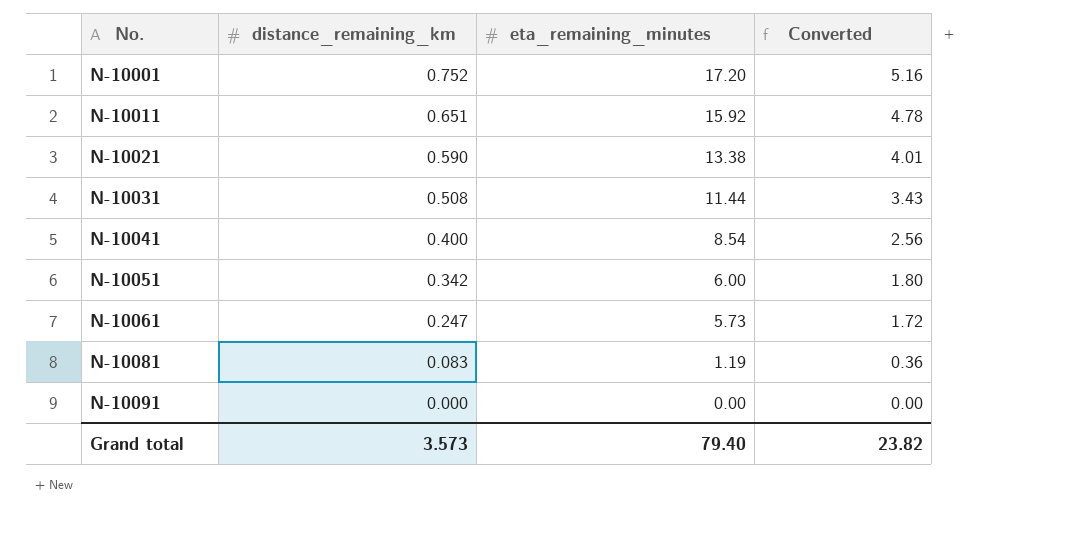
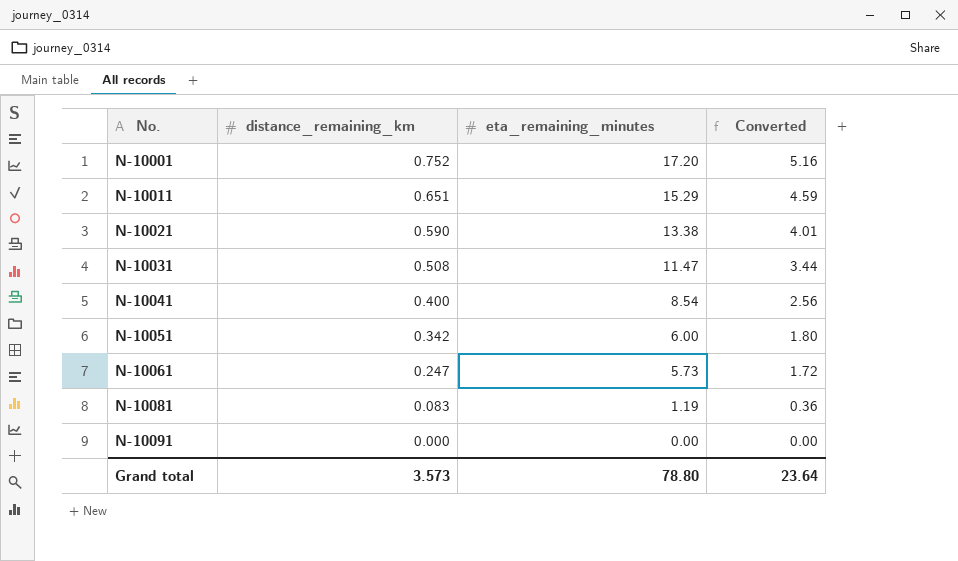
N-10011 | eta_remaining_minutes: 15.92 -> 15.29
N-10011 | Converted: 4.78 -> 4.59
N-10031 | eta_remaining_minutes: 11.44 -> 11.47
N-10031 | Converted: 3.43 -> 3.44
Grand total | eta_remaining_minutes: 79.40 -> 78.80
Grand total | Converted: 23.82 -> 23.64

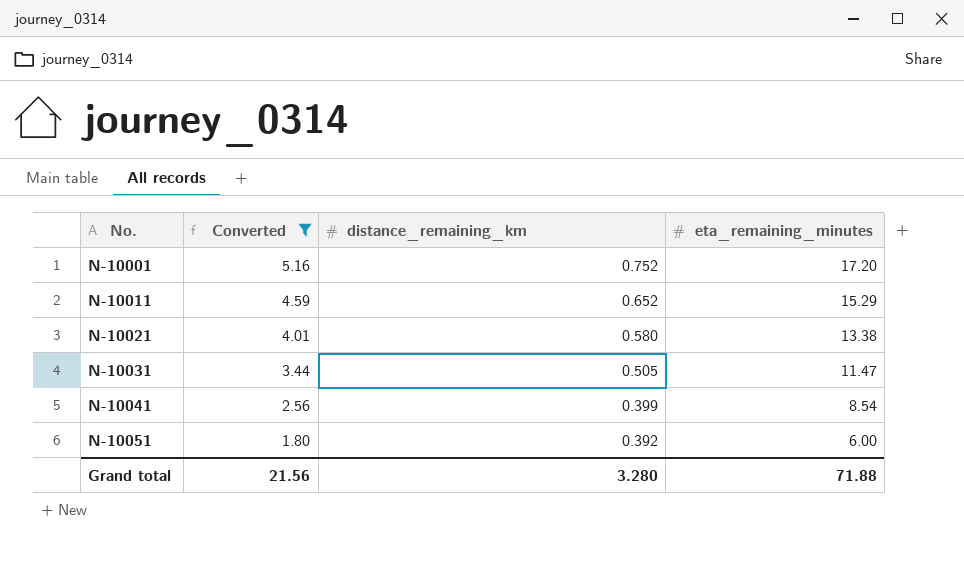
filter: none -> Converted >= 1.80
column Converted | position: 4 -> 2
N-10011 | distance_remaining_km: 0.651 -> 0.652
N-10021 | distance_remaining_km: 0.590 -> 0.580
N-10031 | distance_remaining_km: 0.508 -> 0.505
N-10041 | distance_remaining_km: 0.400 -> 0.399
N-10051 | distance_remaining_km: 0.342 -> 0.392
Grand total | Converted: 23.64 -> 21.56
Grand total | distance_remaining_km: 3.573 -> 3.280
Grand total | eta_remaining_minutes: 78.80 -> 71.88

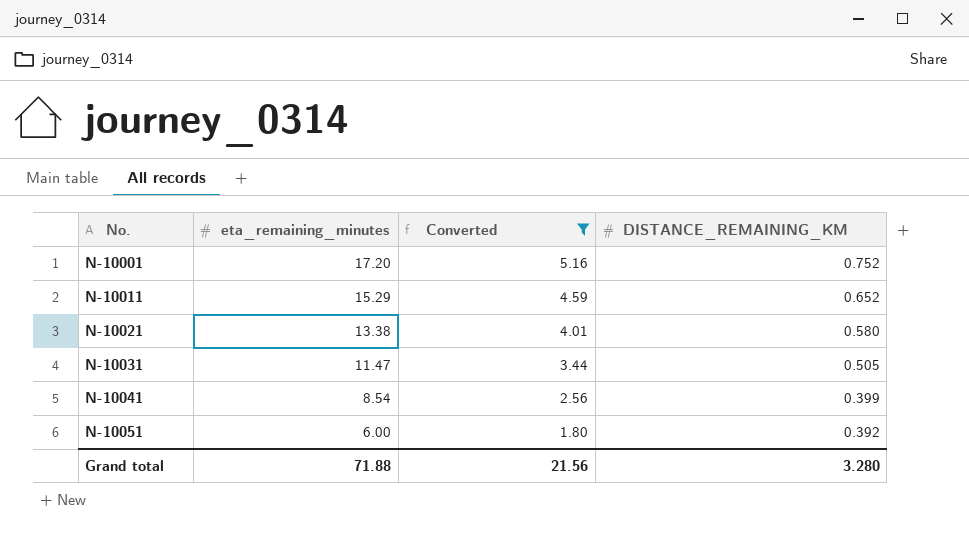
column eta_remaining_minutes | position: 4 -> 2
column name: distance_remaining_km -> DISTANCE_REMAINING_KM

